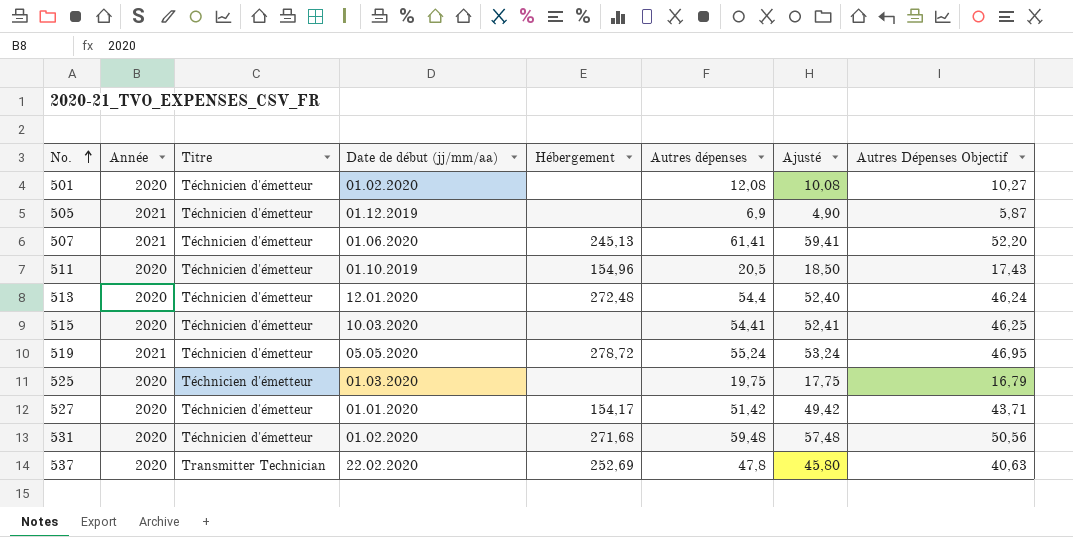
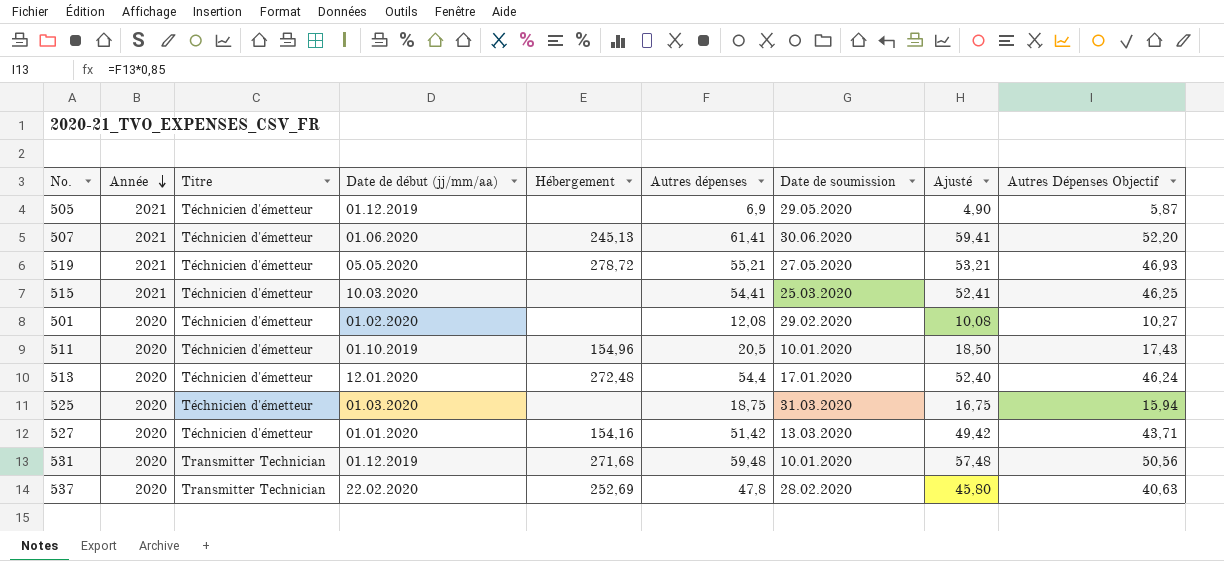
row order: No. ascending -> Année descending
column Date de soumission | position: none -> 7
519 | Autres dépenses: 55,24 -> 55,21
519 | Ajusté: 53,24 -> 53,21
519 | Autres Dépenses Objectif: 46,95 -> 46,93
515 | Année: 2020 -> 2021
525 | Autres dépenses: 19,75 -> 18,75
525 | Ajusté: 17,75 -> 16,75
525 | Autres Dépenses Objectif: 16,79 -> 15,94
527 | Hébergement: 154,17 -> 154,16
531 | Titre: Téchnicien d'émetteur -> Transmitter Technician
531 | Date de début (jj/mm/aa): 01.02.2020 -> 01.12.2019

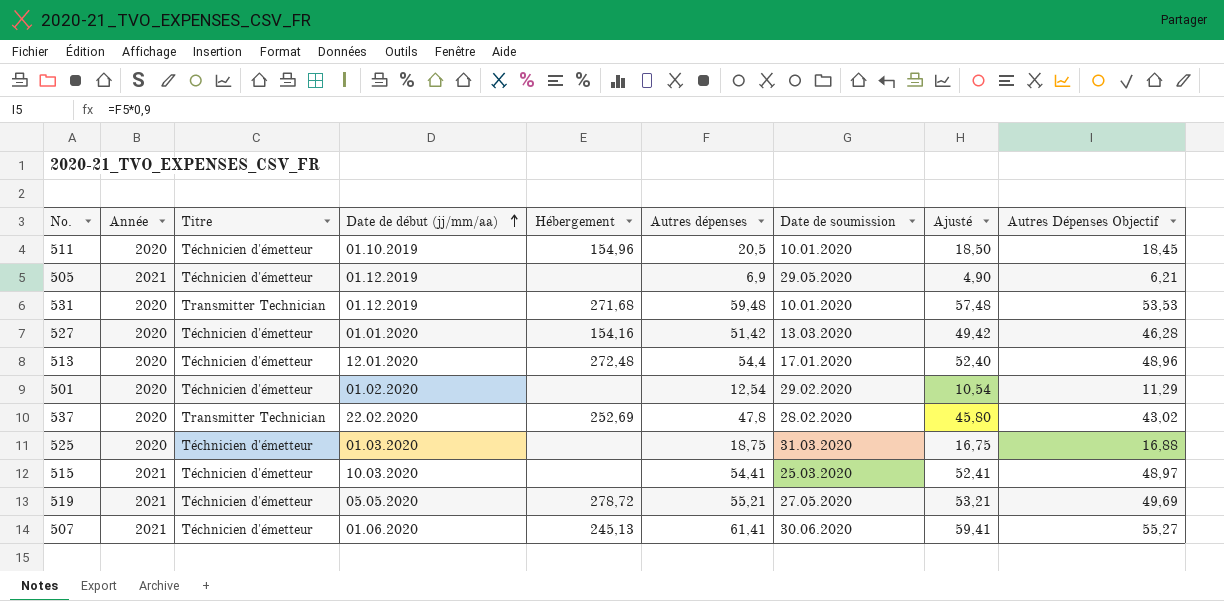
row order: Année descending -> Date de début (jj/mm/aa) ascending
column Autres Dépenses Objectif | formula: [Autres dépenses] * 0,85 -> [Autres dépenses] * 0,9
501 | Autres dépenses: 12,08 -> 12,54
501 | Ajusté: 10,08 -> 10,54

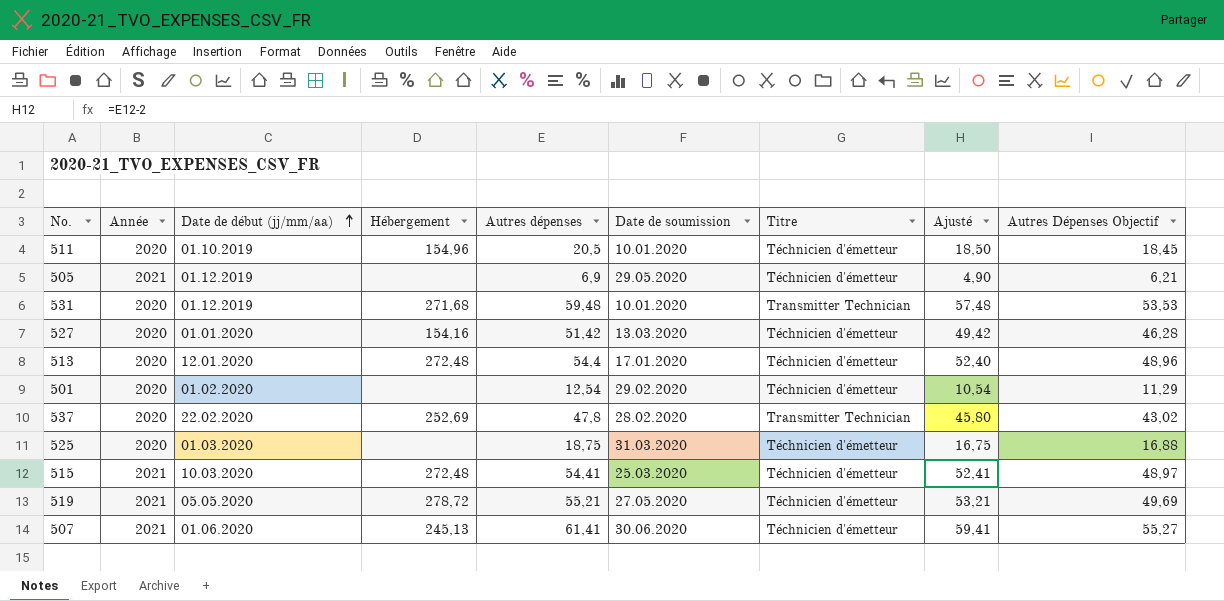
column Titre | position: 3 -> 7
515 | Hébergement: none -> 272,48

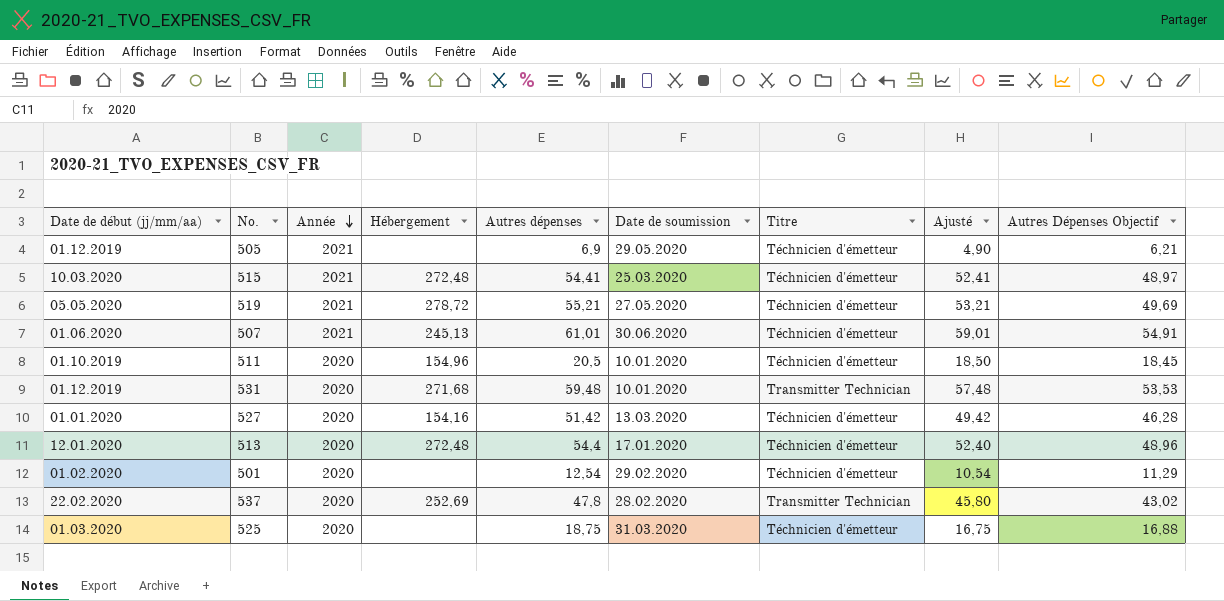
row order: Date de début (jj/mm/aa) ascending -> Année descending
column Date de début (jj/mm/aa) | position: 3 -> 1
507 | Autres dépenses: 61,41 -> 61,01
507 | Ajusté: 59,41 -> 59,01
507 | Autres Dépenses Objectif: 55,27 -> 54,91

